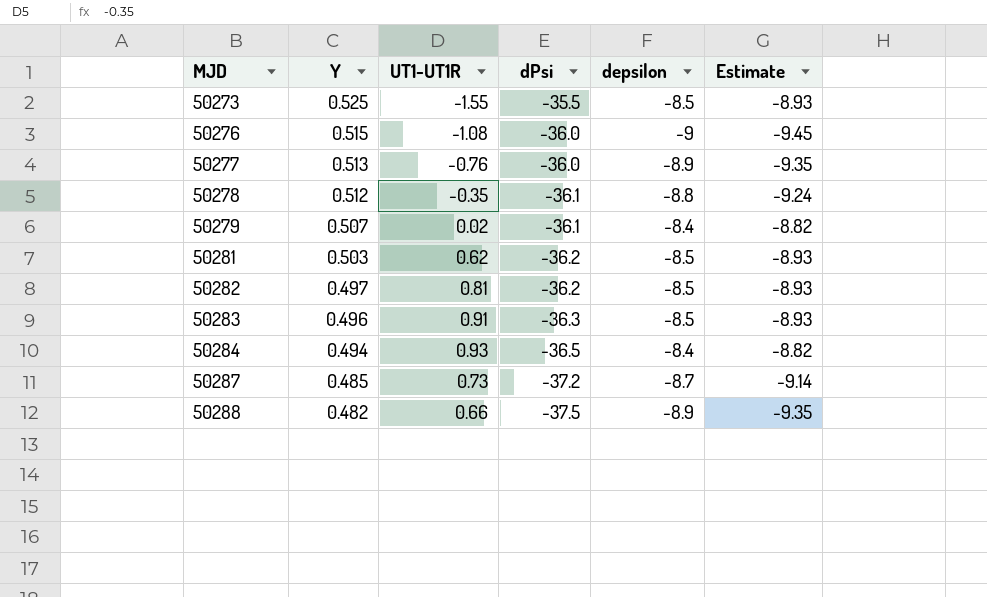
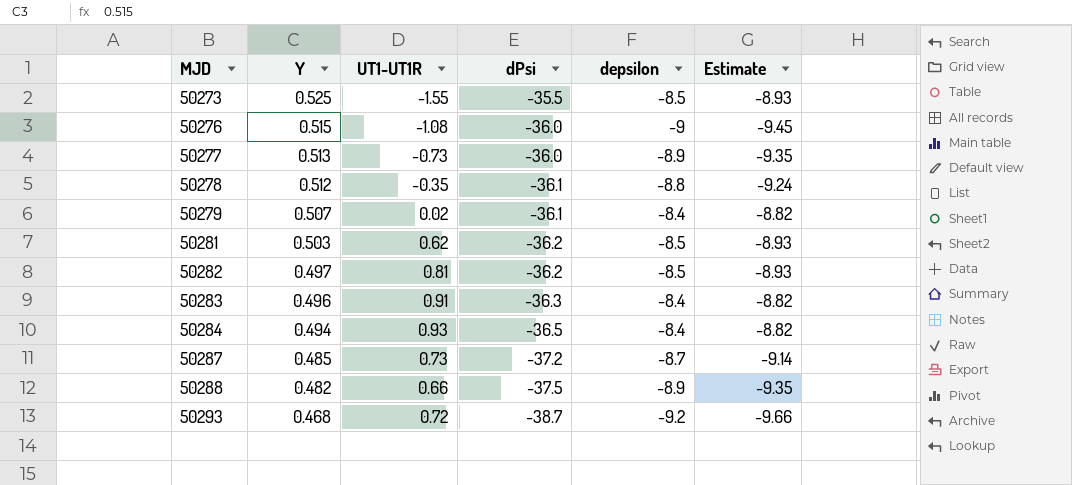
50277 | UT1-UT1R: -0.76 -> -0.73
50283 | depsilon: -8.5 -> -8.4
50283 | Estimate: -8.93 -> -8.82
row 50293: none -> 0.468 | 0.72 | -38.7 | -9.2 | -9.66

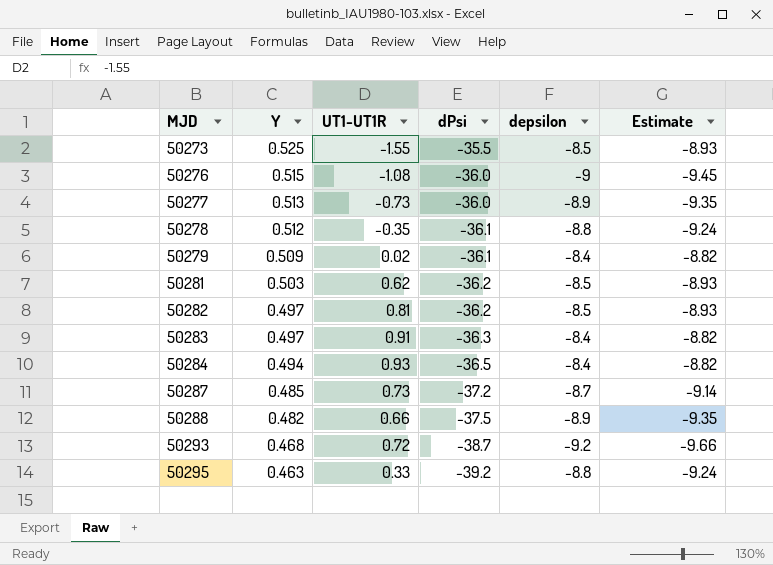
50279 | Y: 0.507 -> 0.509
50283 | Y: 0.496 -> 0.497
row 50295: none -> 0.463 | 0.33 | -39.2 | -8.8 | -9.24

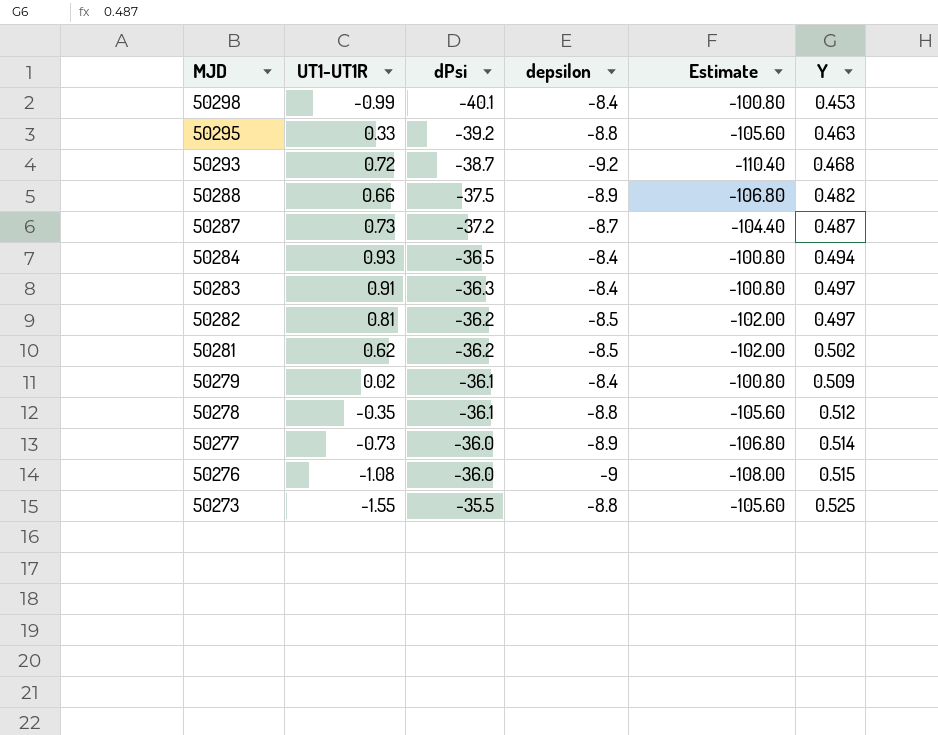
row order: MJD ascending -> MJD descending
column Estimate | formula: [depsilon] * 1.05 -> [depsilon] * 12
column Y | position: 2 -> 6
row 50298: none -> -0.99 | -40.1 | -8.4 | -100.80 | 0.453
50287 | Y: 0.485 -> 0.487
50281 | Y: 0.503 -> 0.502
50277 | Y: 0.513 -> 0.514
50273 | depsilon: -8.5 -> -8.8

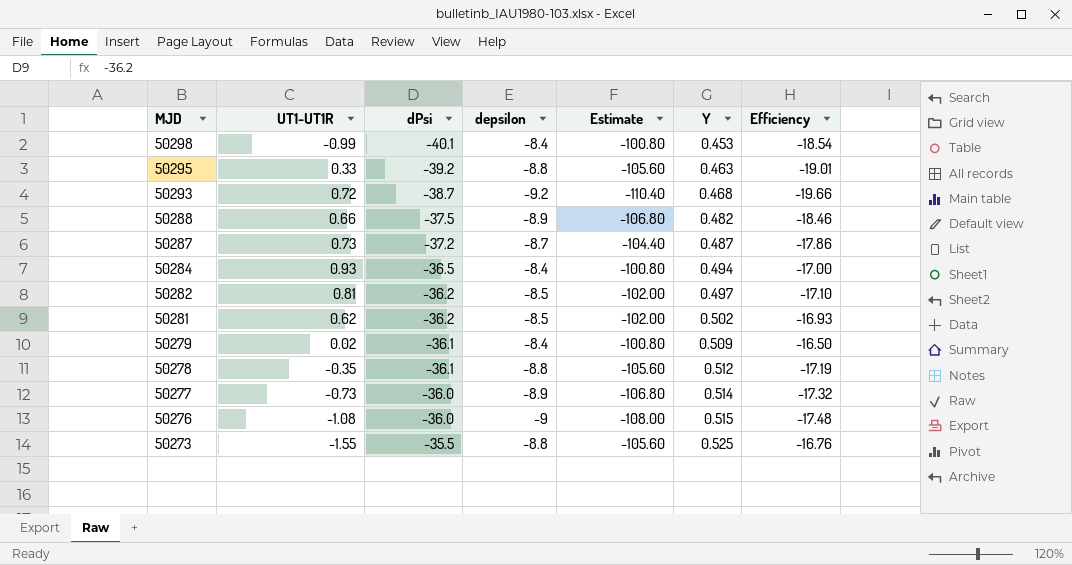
column Efficiency | formula: none -> [depsilon] / [Y]
row 50283: 0.91 | -36.3 | -8.4 | -100.80 | 0.497 -> none

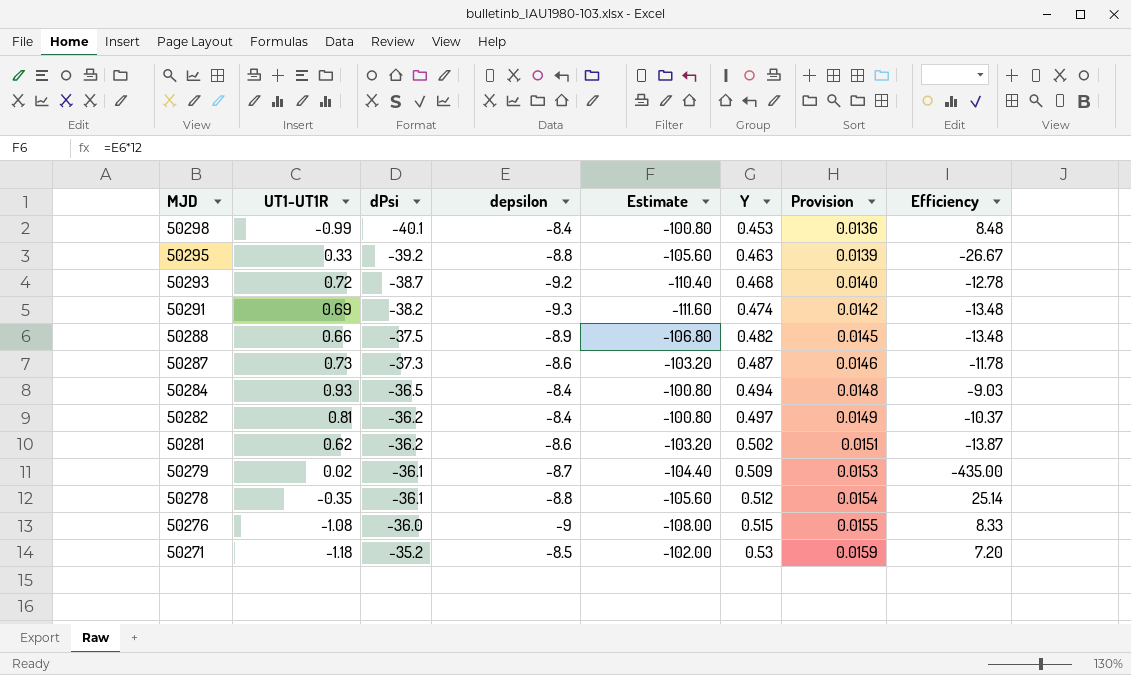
column Provision | formula: none -> [Y] * 0.03
column Efficiency | formula: [depsilon] / [Y] -> [depsilon] / [UT1-UT1R]
row 50277: -0.73 | -36.0 | -8.9 | -106.80 | 0.514 | -17.32 -> none
row 50273: -1.55 | -35.5 | -8.8 | -105.60 | 0.525 | -16.76 -> none
row 50291: none -> 0.69 | -38.2 | -9.3 | -111.60 | 0.474 | 0.0142 | -13.48
50287 | dPsi: -37.2 -> -37.3
50287 | depsilon: -8.7 -> -8.6
50287 | Estimate: -104.40 -> -103.20
50282 | depsilon: -8.5 -> -8.4
50282 | Estimate: -102.00 -> -100.80
50281 | depsilon: -8.5 -> -8.6
50281 | Estimate: -102.00 -> -103.20
50279 | depsilon: -8.4 -> -8.7
50279 | Estimate: -100.80 -> -104.40
row 50271: none -> -1.18 | -35.2 | -8.5 | -102.00 | 0.53 | 0.0159 | 7.20

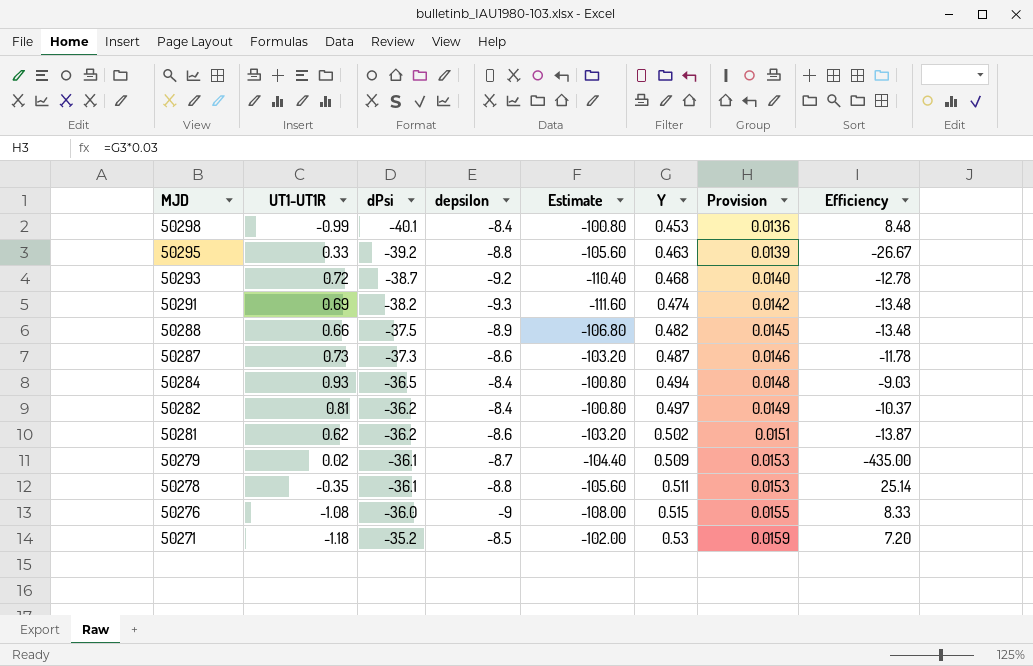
50278 | Y: 0.512 -> 0.511
50278 | Provision: 0.0154 -> 0.0153

